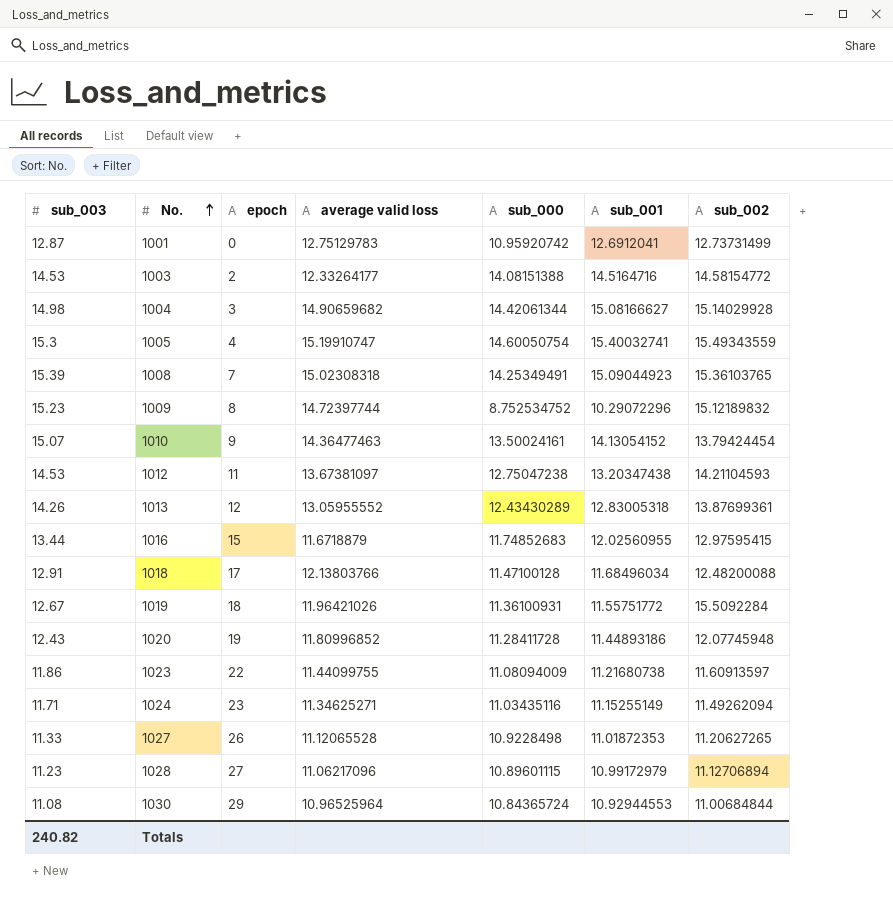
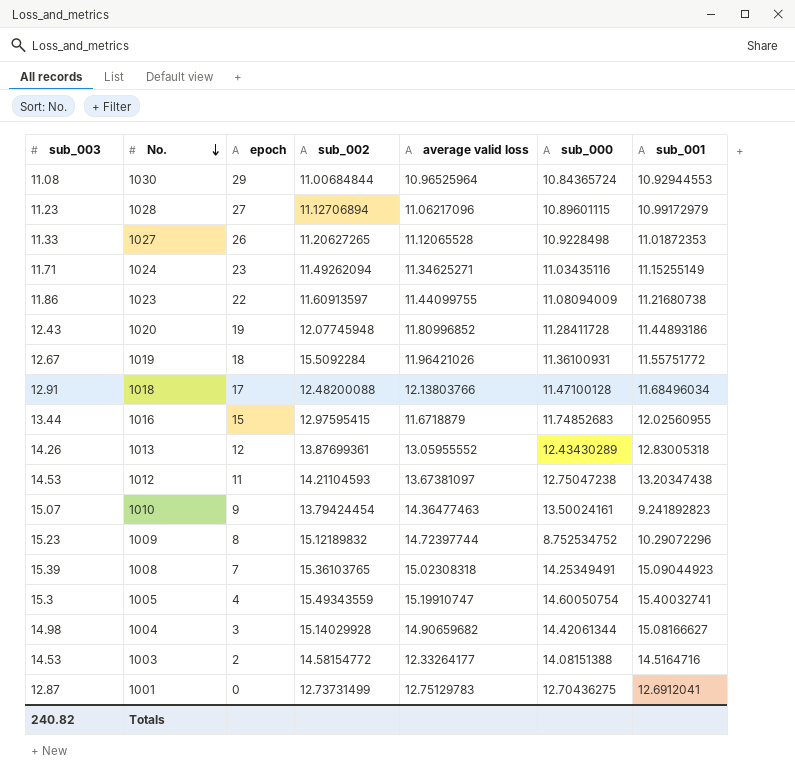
row order: No. ascending -> No. descending
column sub_002 | position: 7 -> 4
1010 | sub_001: 14.13054152 -> 9.241892823
1001 | sub_000: 10.95920742 -> 12.70436275

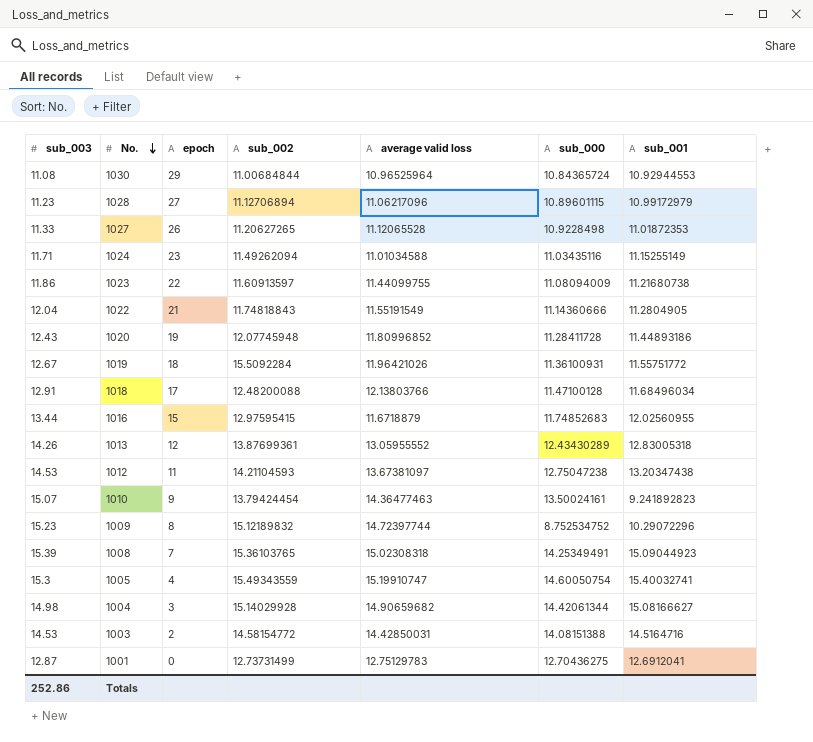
1024 | average valid loss: 11.34625271 -> 11.01034588
row 1022: none -> 12.04 | 21 | 11.74818843 | 11.55191549 | 11.14360666 | 11.2804905
1003 | average valid loss: 12.33264177 -> 14.42850031
Totals | sub_003: 240.82 -> 252.86

